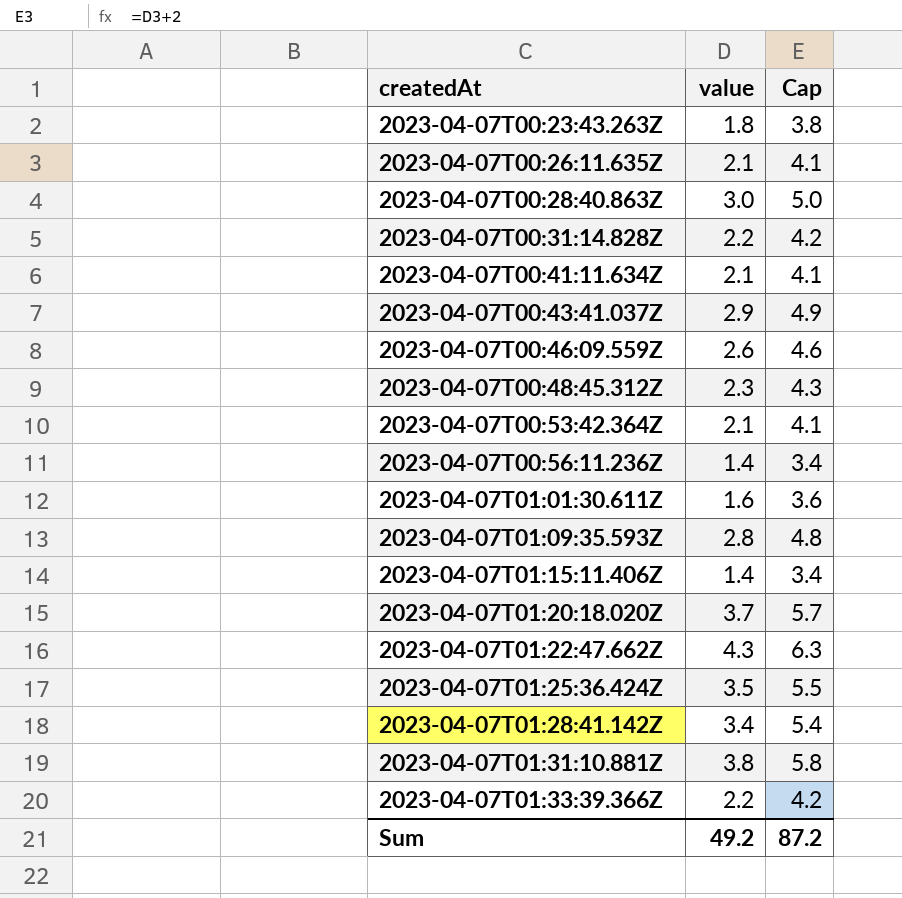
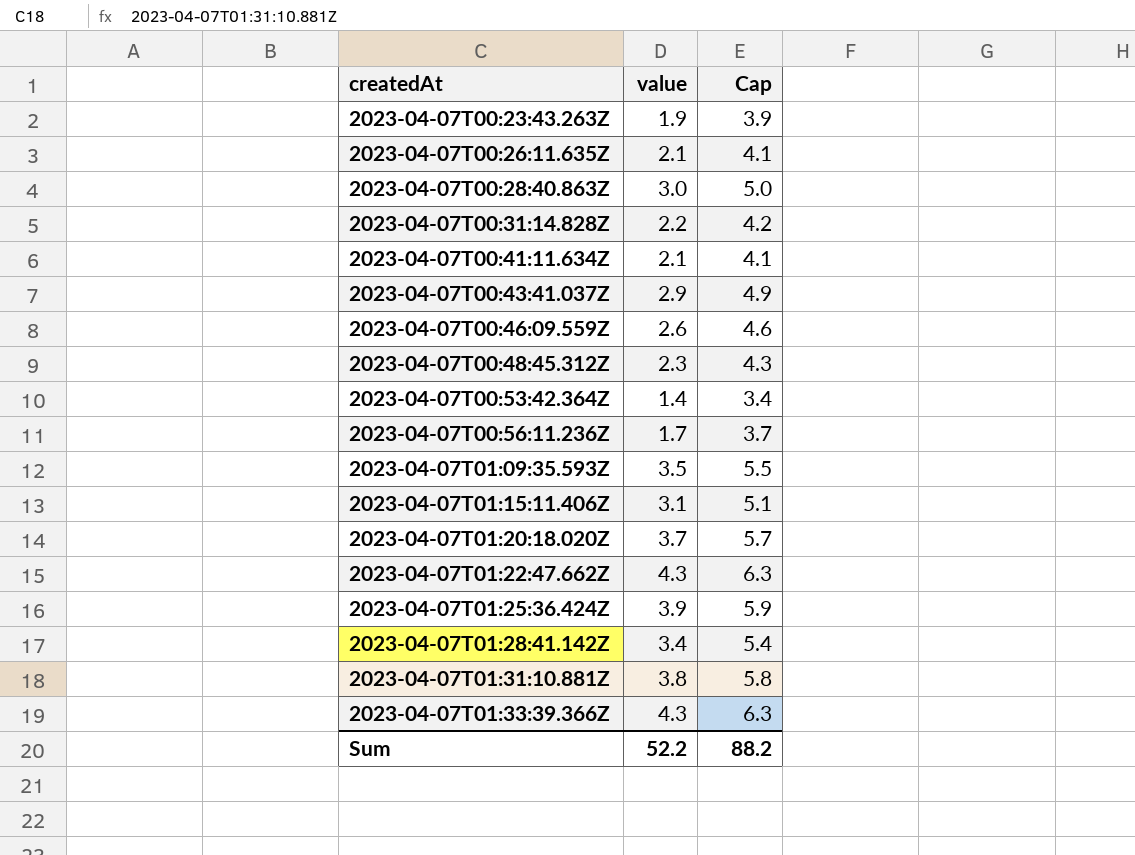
row 2023-04-07T01:01:30.611Z: 1.6 | 3.6 -> none
2023-04-07T00:23:43.263Z | value: 1.8 -> 1.9
2023-04-07T00:23:43.263Z | Cap: 3.8 -> 3.9
2023-04-07T00:53:42.364Z | value: 2.1 -> 1.4
2023-04-07T00:53:42.364Z | Cap: 4.1 -> 3.4
2023-04-07T00:56:11.236Z | value: 1.4 -> 1.7
2023-04-07T00:56:11.236Z | Cap: 3.4 -> 3.7
2023-04-07T01:09:35.593Z | value: 2.8 -> 3.5
2023-04-07T01:09:35.593Z | Cap: 4.8 -> 5.5
2023-04-07T01:15:11.406Z | value: 1.4 -> 3.1
2023-04-07T01:15:11.406Z | Cap: 3.4 -> 5.1
2023-04-07T01:25:36.424Z | value: 3.5 -> 3.9
2023-04-07T01:25:36.424Z | Cap: 5.5 -> 5.9
2023-04-07T01:33:39.366Z | value: 2.2 -> 4.3
2023-04-07T01:33:39.366Z | Cap: 4.2 -> 6.3
Sum | value: 49.2 -> 52.2
Sum | Cap: 87.2 -> 88.2

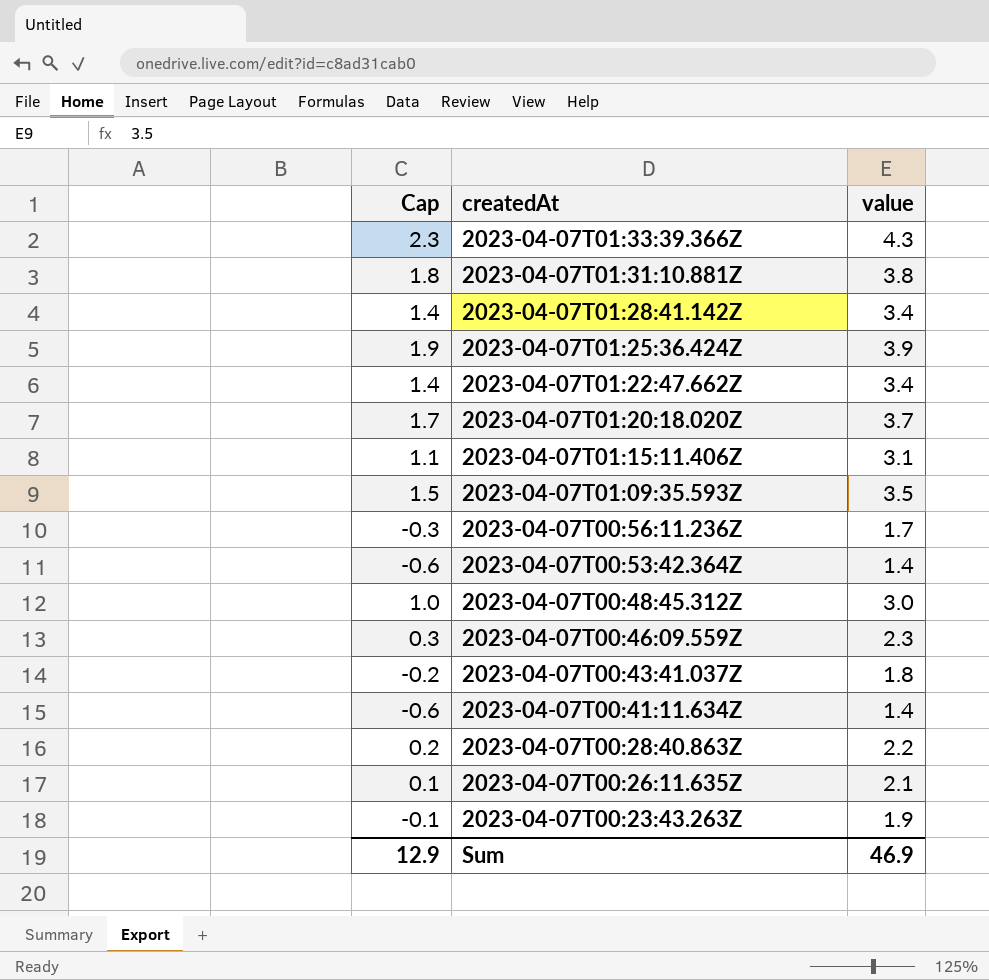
row order: createdAt ascending -> createdAt descending
column Cap | formula: [value] + 2 -> [value] - 2
column Cap | position: 3 -> 1
row 2023-04-07T00:31:14.828Z: 2.2 | 4.2 -> none
2023-04-07T01:22:47.662Z | value: 4.3 -> 3.4
2023-04-07T00:48:45.312Z | value: 2.3 -> 3.0
2023-04-07T00:46:09.559Z | value: 2.6 -> 2.3
2023-04-07T00:43:41.037Z | value: 2.9 -> 1.8
2023-04-07T00:41:11.634Z | value: 2.1 -> 1.4
2023-04-07T00:28:40.863Z | value: 3.0 -> 2.2
Sum | Cap: 88.2 -> 12.9
Sum | value: 52.2 -> 46.9

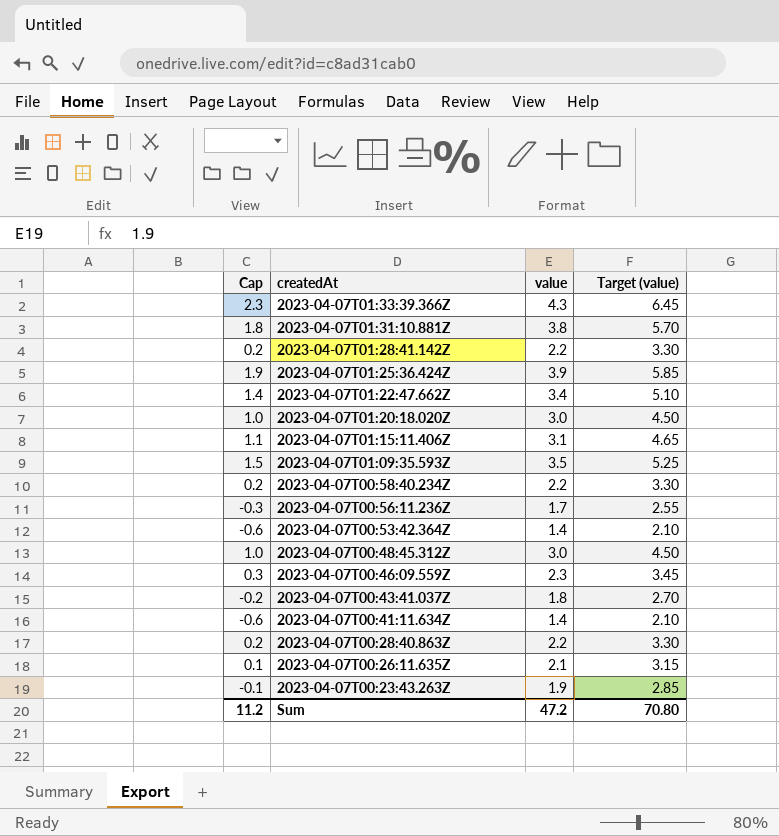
column Target (value) | formula: none -> [value] * 1.5
2023-04-07T01:28:41.142Z | Cap: 1.4 -> 0.2
2023-04-07T01:28:41.142Z | value: 3.4 -> 2.2
2023-04-07T01:20:18.020Z | Cap: 1.7 -> 1.0
2023-04-07T01:20:18.020Z | value: 3.7 -> 3.0
row 2023-04-07T00:58:40.234Z: none -> 0.2 | 2.2 | 3.30
Sum | Cap: 12.9 -> 11.2
Sum | value: 46.9 -> 47.2

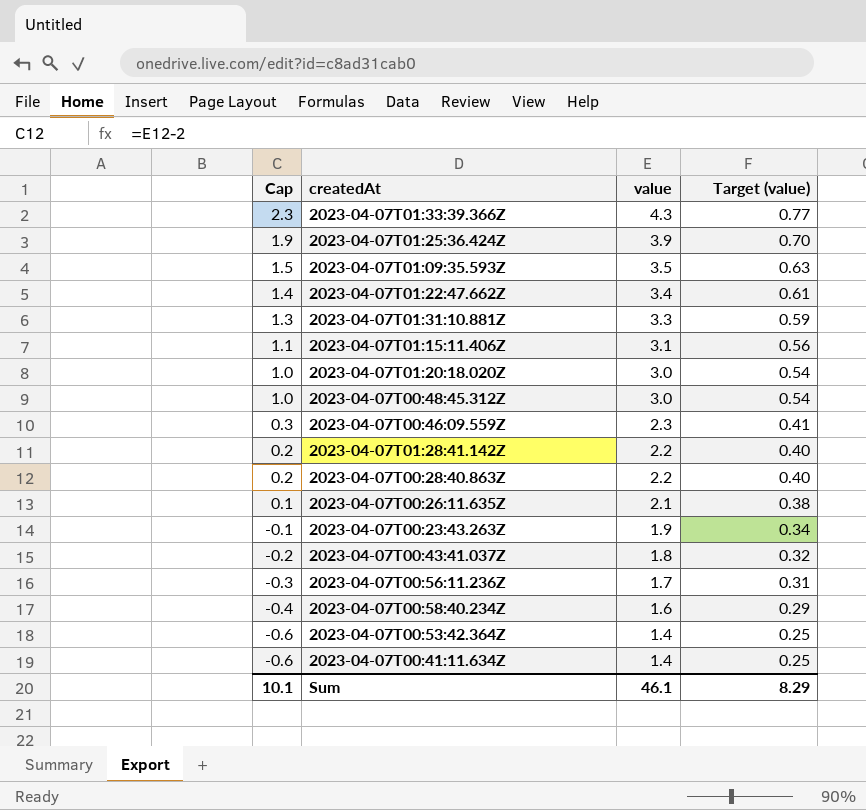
row order: createdAt descending -> Cap descending
column Target (value) | formula: [value] * 1.5 -> [value] * 0.18
2023-04-07T01:31:10.881Z | Cap: 1.8 -> 1.3
2023-04-07T01:31:10.881Z | value: 3.8 -> 3.3
2023-04-07T00:58:40.234Z | Cap: 0.2 -> -0.4
2023-04-07T00:58:40.234Z | value: 2.2 -> 1.6
Sum | Cap: 11.2 -> 10.1
Sum | value: 47.2 -> 46.1
Sum | Target (value): 70.80 -> 8.29

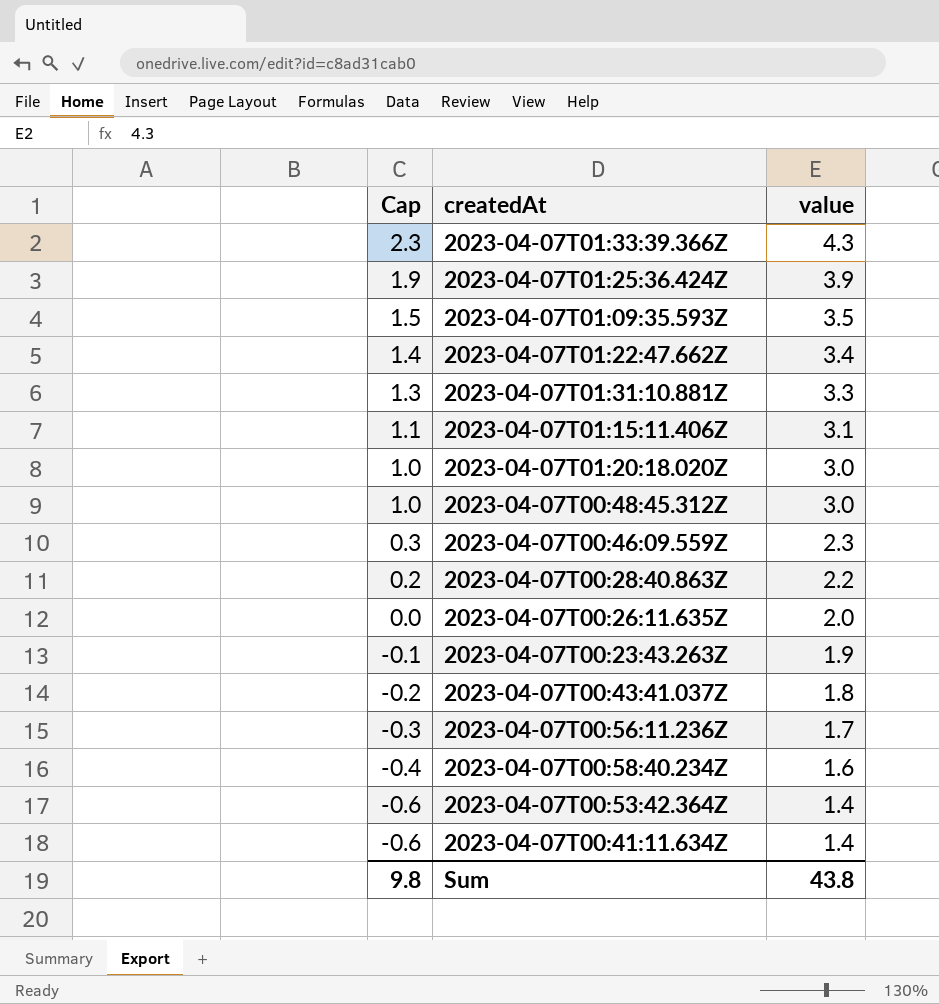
column Target (value) | formula: [value] * 0.18 -> none
row 2023-04-07T01:28:41.142Z: 0.2 | 2.2 | 0.40 -> none
2023-04-07T00:26:11.635Z | Cap: 0.1 -> 0.0
2023-04-07T00:26:11.635Z | value: 2.1 -> 2.0
Sum | Cap: 10.1 -> 9.8
Sum | value: 46.1 -> 43.8

